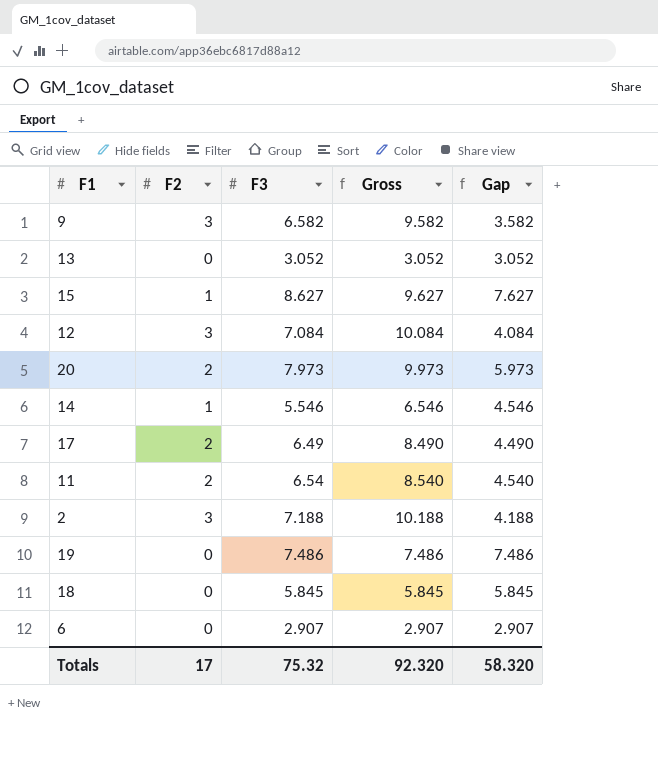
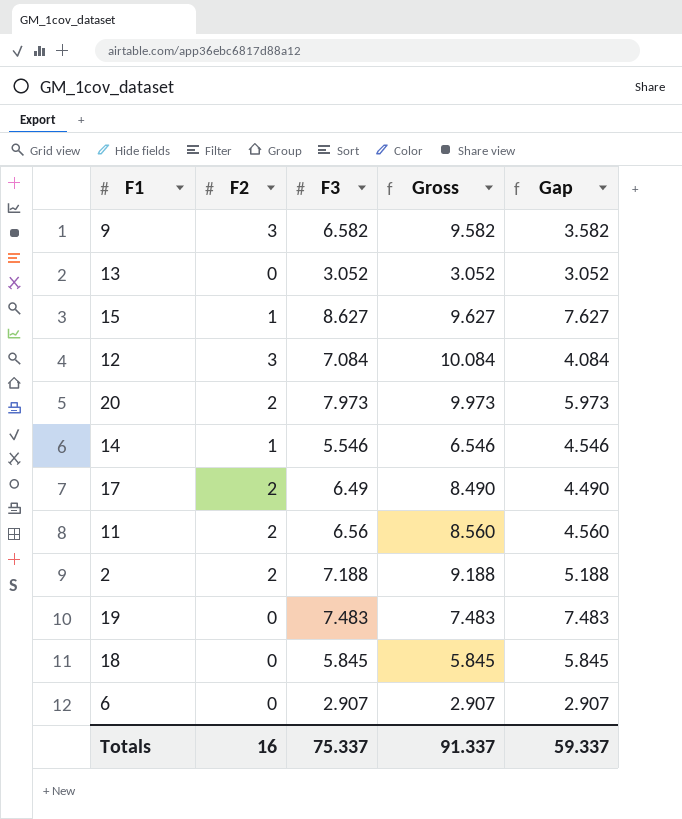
11 | F3: 6.54 -> 6.56
11 | Gross: 8.540 -> 8.560
11 | Gap: 4.540 -> 4.560
2 | F2: 3 -> 2
2 | Gross: 10.188 -> 9.188
2 | Gap: 4.188 -> 5.188
19 | F3: 7.486 -> 7.483
19 | Gross: 7.486 -> 7.483
19 | Gap: 7.486 -> 7.483
Totals | F2: 17 -> 16
Totals | F3: 75.32 -> 75.337
Totals | Gross: 92.320 -> 91.337
Totals | Gap: 58.320 -> 59.337

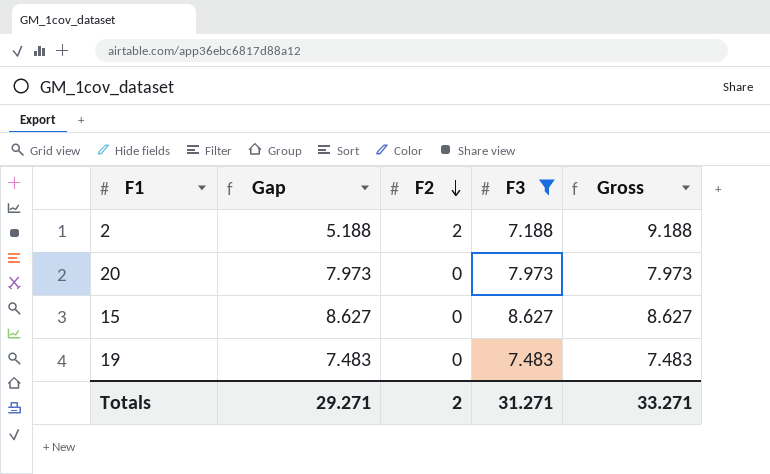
filter: none -> F3 >= 7.188
row order: none -> F2 descending
column Gap | position: 5 -> 2
20 | Gap: 5.973 -> 7.973
20 | F2: 2 -> 0
20 | Gross: 9.973 -> 7.973
15 | Gap: 7.627 -> 8.627
15 | F2: 1 -> 0
15 | Gross: 9.627 -> 8.627
Totals | Gap: 59.337 -> 29.271
Totals | F2: 16 -> 2
Totals | F3: 75.337 -> 31.271
Totals | Gross: 91.337 -> 33.271

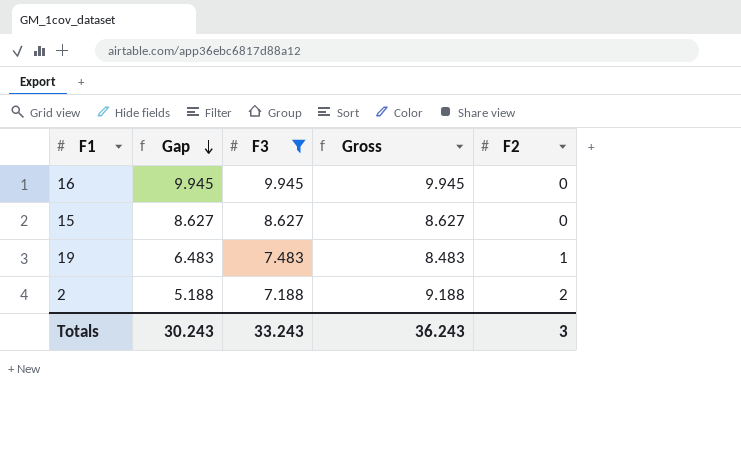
row order: F2 descending -> Gap descending
column F2 | position: 3 -> 5
row 20: 7.973 | 0 | 7.973 | 7.973 -> none
row 16: none -> 9.945 | 9.945 | 9.945 | 0
19 | Gap: 7.483 -> 6.483
19 | Gross: 7.483 -> 8.483
19 | F2: 0 -> 1
Totals | Gap: 29.271 -> 30.243
Totals | F3: 31.271 -> 33.243
Totals | Gross: 33.271 -> 36.243
Totals | F2: 2 -> 3

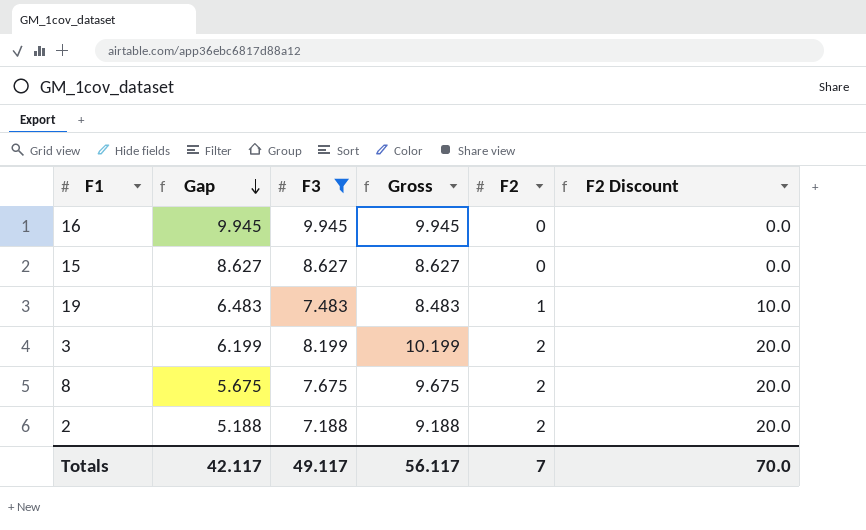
column F2 Discount | formula: none -> [F2] * 10
row 3: none -> 6.199 | 8.199 | 10.199 | 2 | 20.0
row 8: none -> 5.675 | 7.675 | 9.675 | 2 | 20.0
Totals | Gap: 30.243 -> 42.117
Totals | F3: 33.243 -> 49.117
Totals | Gross: 36.243 -> 56.117
Totals | F2: 3 -> 7

